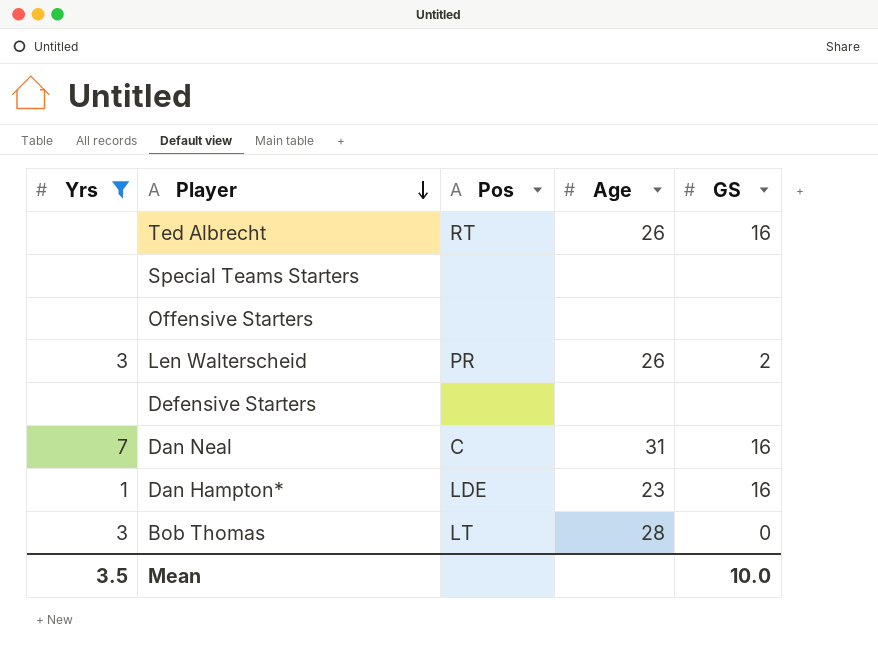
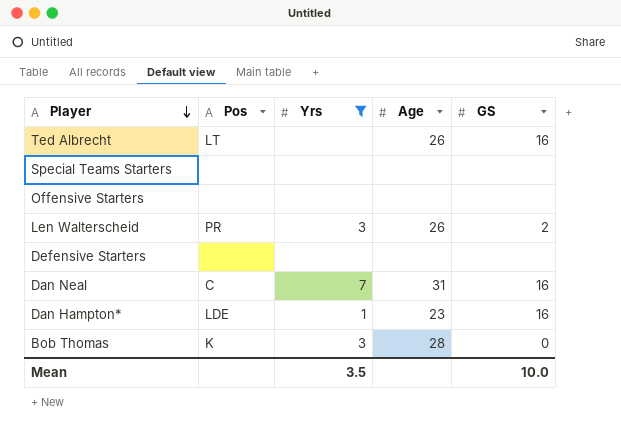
column Yrs | position: 1 -> 3
Ted Albrecht | Pos: RT -> LT
Bob Thomas | Pos: LT -> K

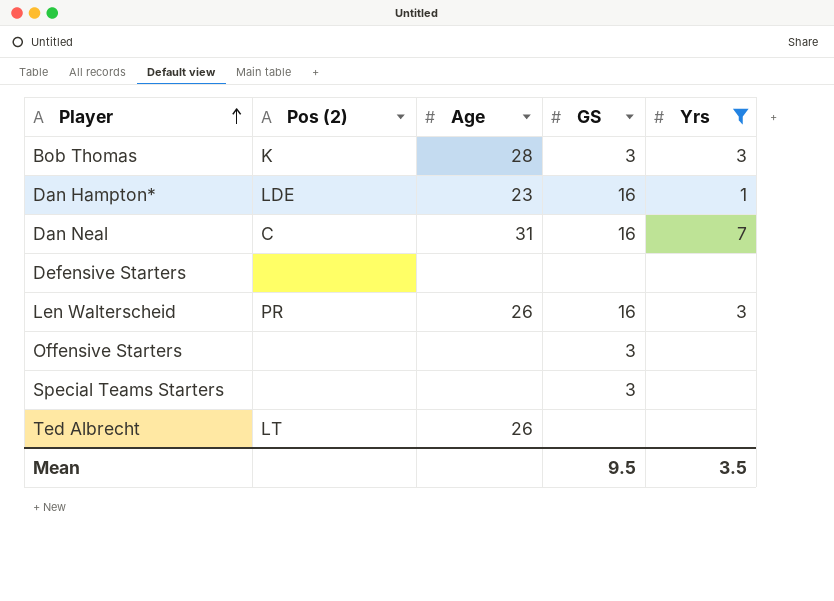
row order: Player descending -> Player ascending
column name: Pos -> Pos (2)
column Yrs | position: 3 -> 5
Bob Thomas | GS: 0 -> 3
Len Walterscheid | GS: 2 -> 16
Offensive Starters | GS: none -> 3
Special Teams Starters | GS: none -> 3
Ted Albrecht | GS: 16 -> none
Mean | GS: 10.0 -> 9.5

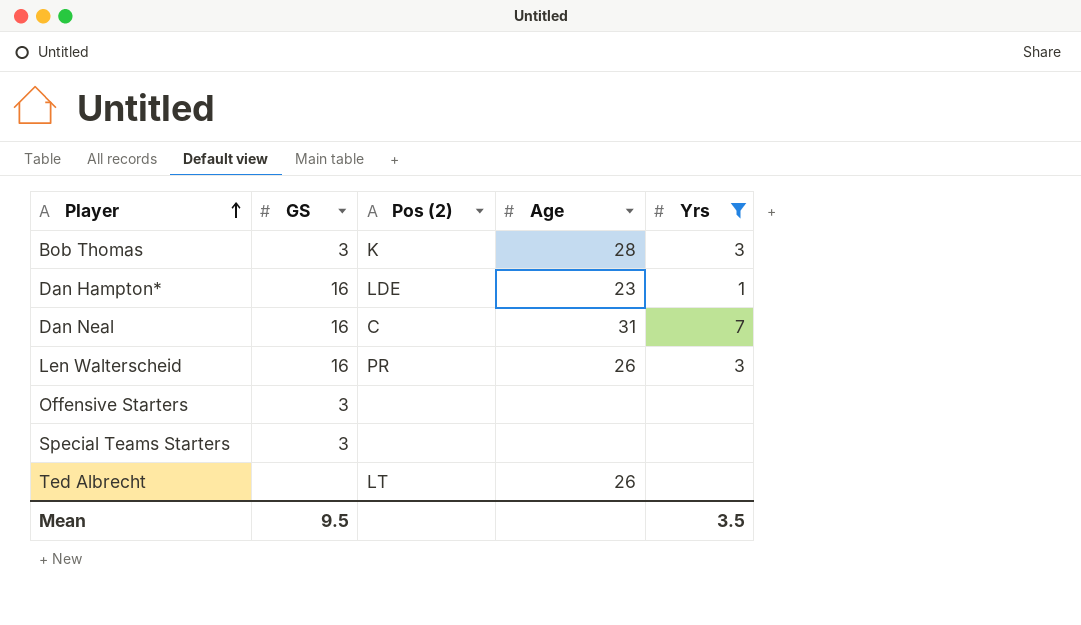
column GS | position: 4 -> 2
row Defensive Starters: none | none | none | none -> none

